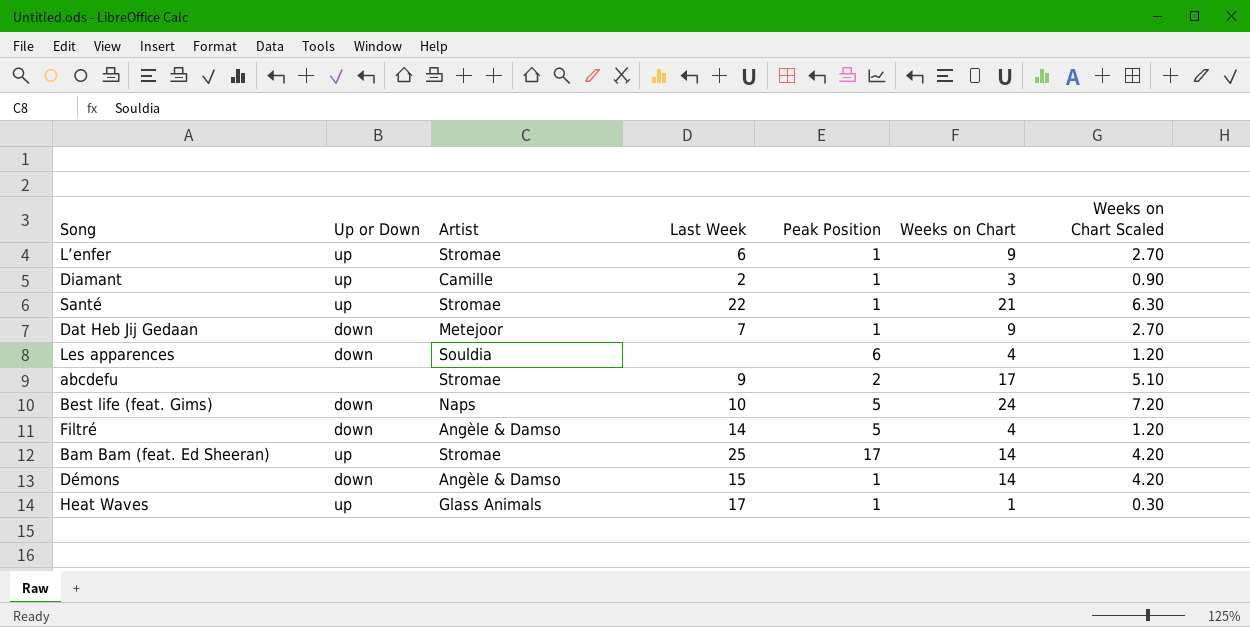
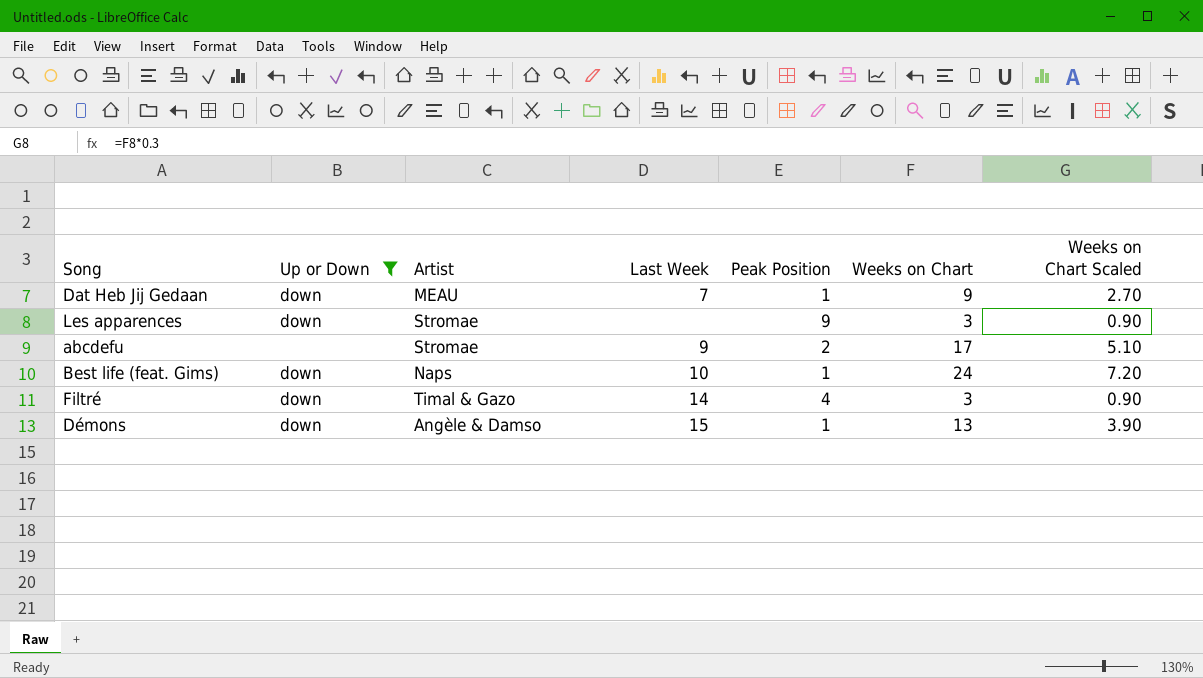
filter: none -> Up or Down != up
Dat Heb Jij Gedaan | Artist: Metejoor -> MEAU
Les apparences | Artist: Souldia -> Stromae
Les apparences | Peak Position: 6 -> 9
Les apparences | Weeks on Chart: 4 -> 3
Les apparences | Weeks on Chart Scaled: 1.20 -> 0.90
Best life (feat. Gims) | Peak Position: 5 -> 1
Filtré | Artist: Angèle & Damso -> Timal & Gazo
Filtré | Peak Position: 5 -> 4
Filtré | Weeks on Chart: 4 -> 3
Filtré | Weeks on Chart Scaled: 1.20 -> 0.90
Démons | Weeks on Chart: 14 -> 13
Démons | Weeks on Chart Scaled: 4.20 -> 3.90

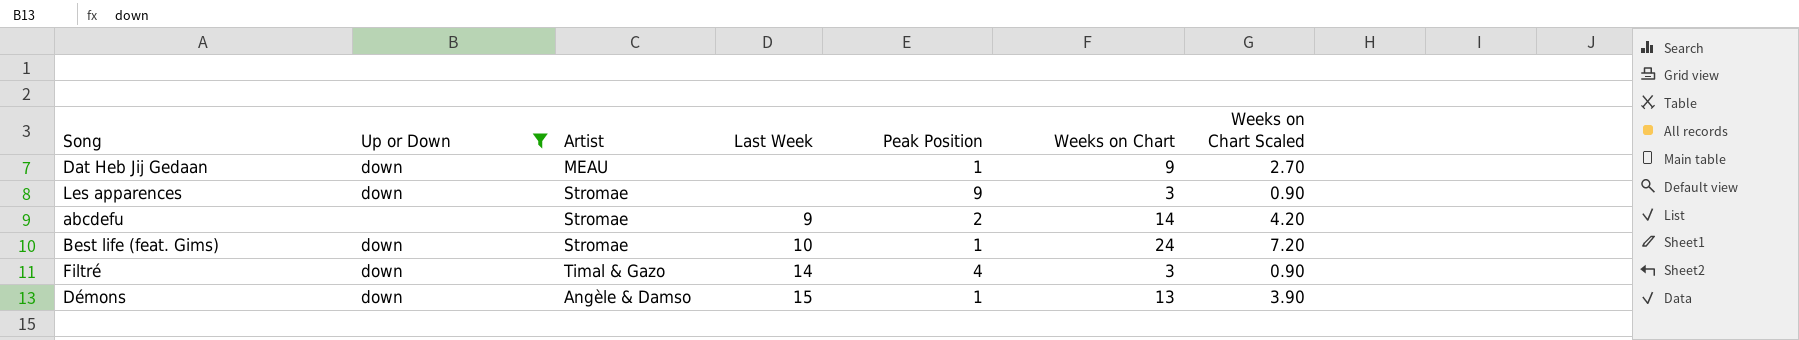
Dat Heb Jij Gedaan | Last Week: 7 -> none
abcdefu | Weeks on Chart: 17 -> 14
abcdefu | Weeks on Chart Scaled: 5.10 -> 4.20
Best life (feat. Gims) | Artist: Naps -> Stromae

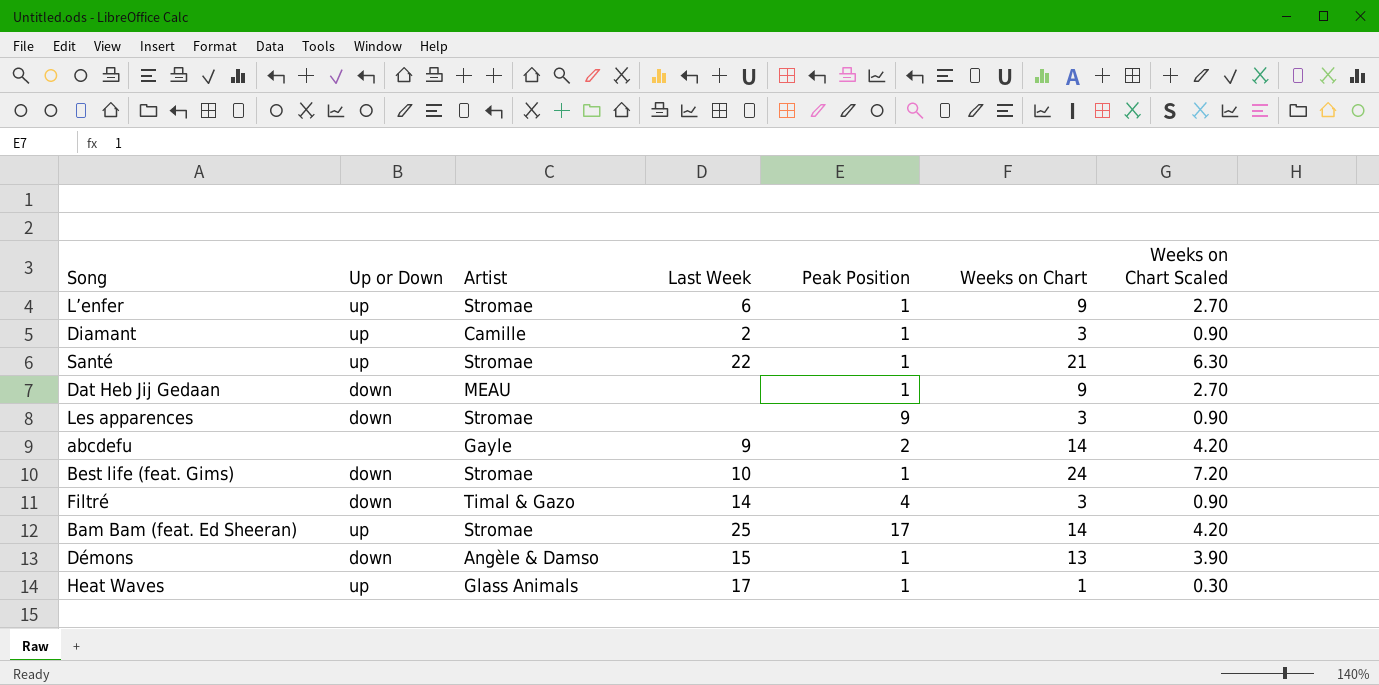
filter: Up or Down != up -> none
abcdefu | Artist: Stromae -> Gayle

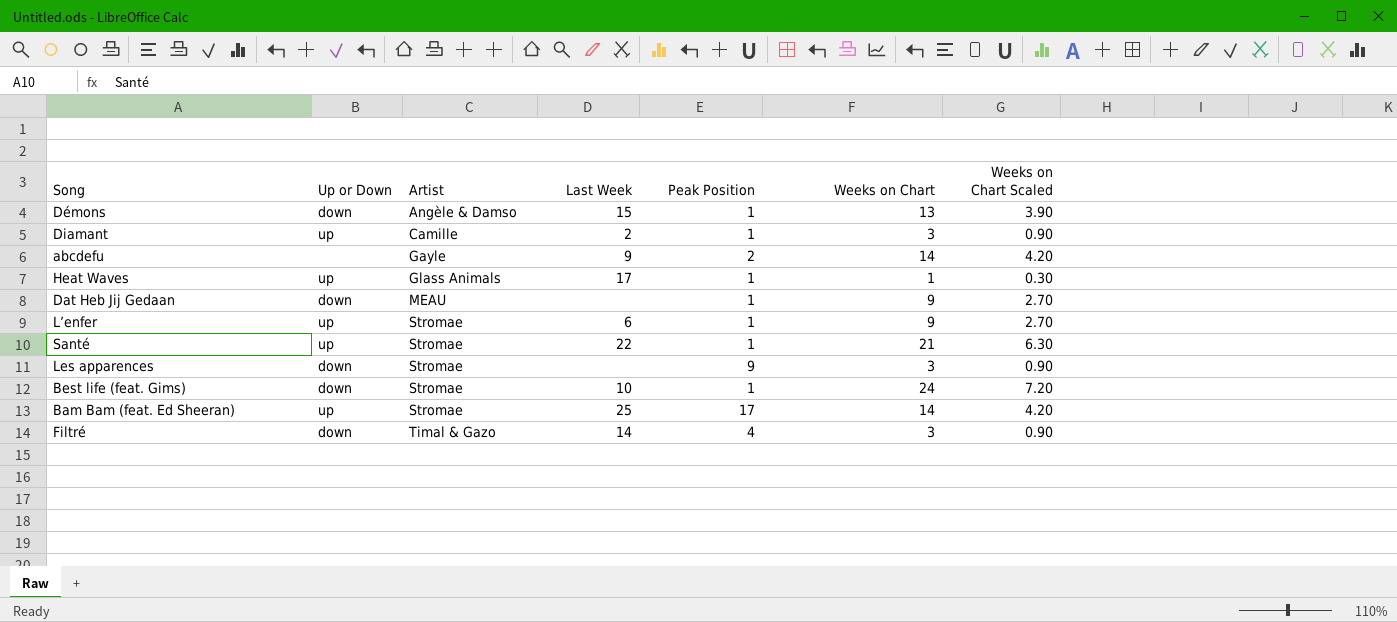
row order: none -> Artist ascending

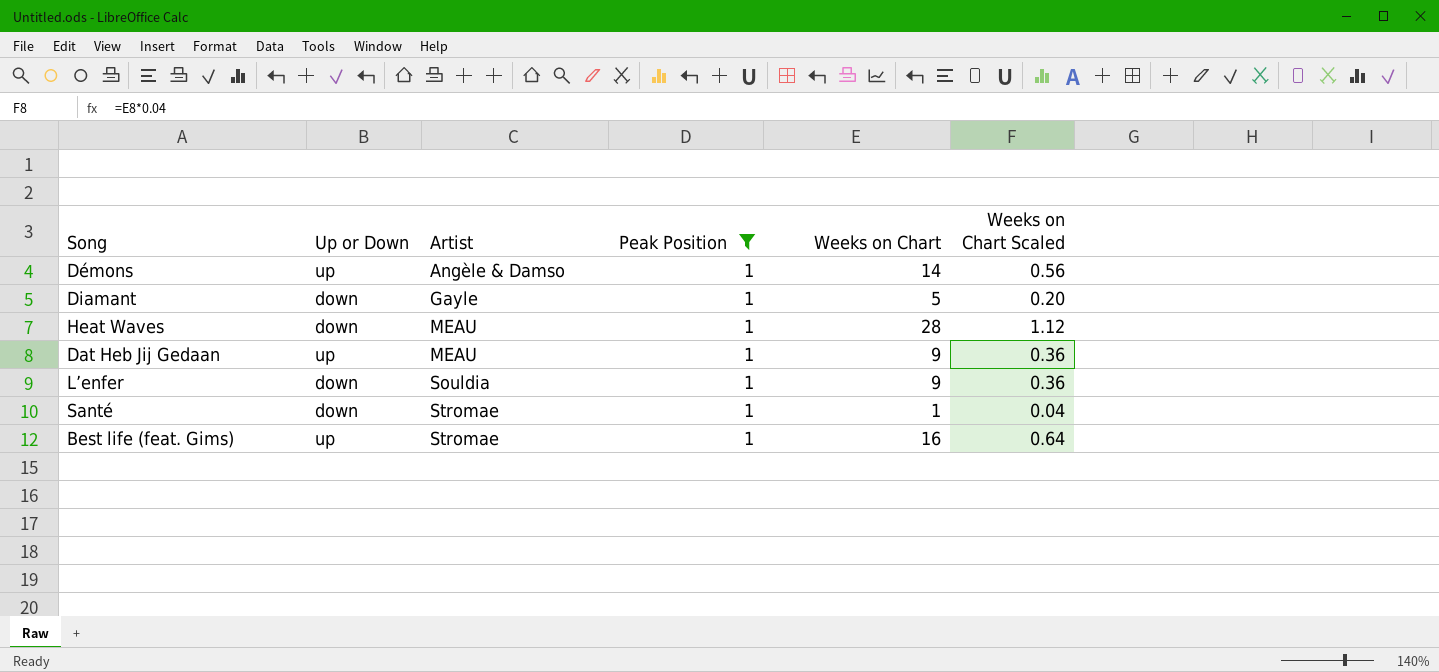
filter: none -> Peak Position = 1
column Last Week | position: 4 -> none
column Weeks on Chart Scaled | formula: [Weeks on Chart] * 0.3 -> [Weeks on Chart] * 0.04
Démons | Up or Down: down -> up
Démons | Weeks on Chart: 13 -> 14
Diamant | Up or Down: up -> down
Diamant | Artist: Camille -> Gayle
Diamant | Weeks on Chart: 3 -> 5
Heat Waves | Up or Down: up -> down
Heat Waves | Artist: Glass Animals -> MEAU
Heat Waves | Weeks on Chart: 1 -> 28
Dat Heb Jij Gedaan | Up or Down: down -> up
L’enfer | Up or Down: up -> down
L’enfer | Artist: Stromae -> Souldia
Santé | Up or Down: up -> down
Santé | Weeks on Chart: 21 -> 1
Best life (feat. Gims) | Up or Down: down -> up
Best life (feat. Gims) | Weeks on Chart: 24 -> 16

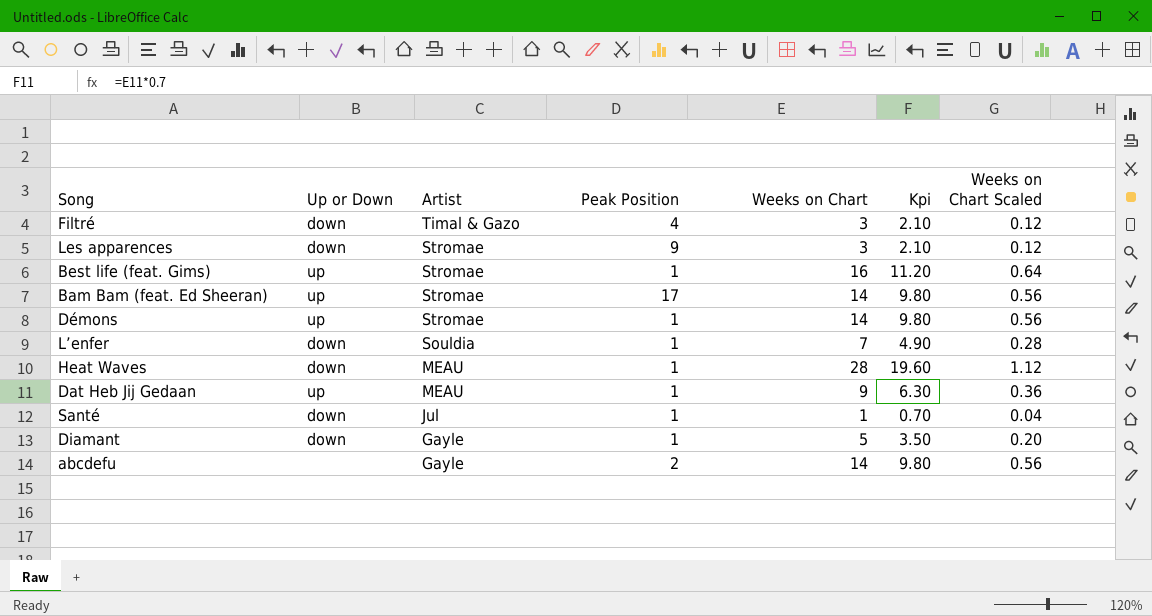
filter: Peak Position = 1 -> none
row order: Artist ascending -> Artist descending
column Kpi | formula: none -> [Weeks on Chart] * 0.7
Démons | Artist: Angèle & Damso -> Stromae
L’enfer | Weeks on Chart: 9 -> 7
L’enfer | Weeks on Chart Scaled: 0.36 -> 0.28
Santé | Artist: Stromae -> Jul

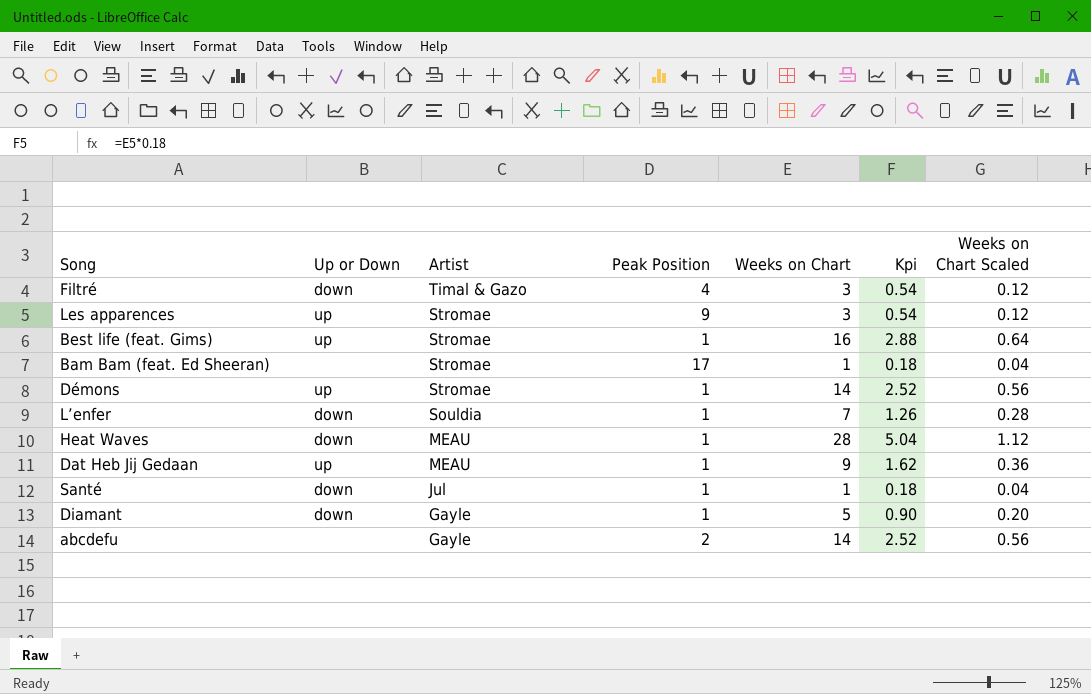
column Kpi | formula: [Weeks on Chart] * 0.7 -> [Weeks on Chart] * 0.18
Les apparences | Up or Down: down -> up
Bam Bam (feat. Ed Sheeran) | Up or Down: up -> none
Bam Bam (feat. Ed Sheeran) | Weeks on Chart: 14 -> 1
Bam Bam (feat. Ed Sheeran) | Weeks on Chart Scaled: 0.56 -> 0.04

